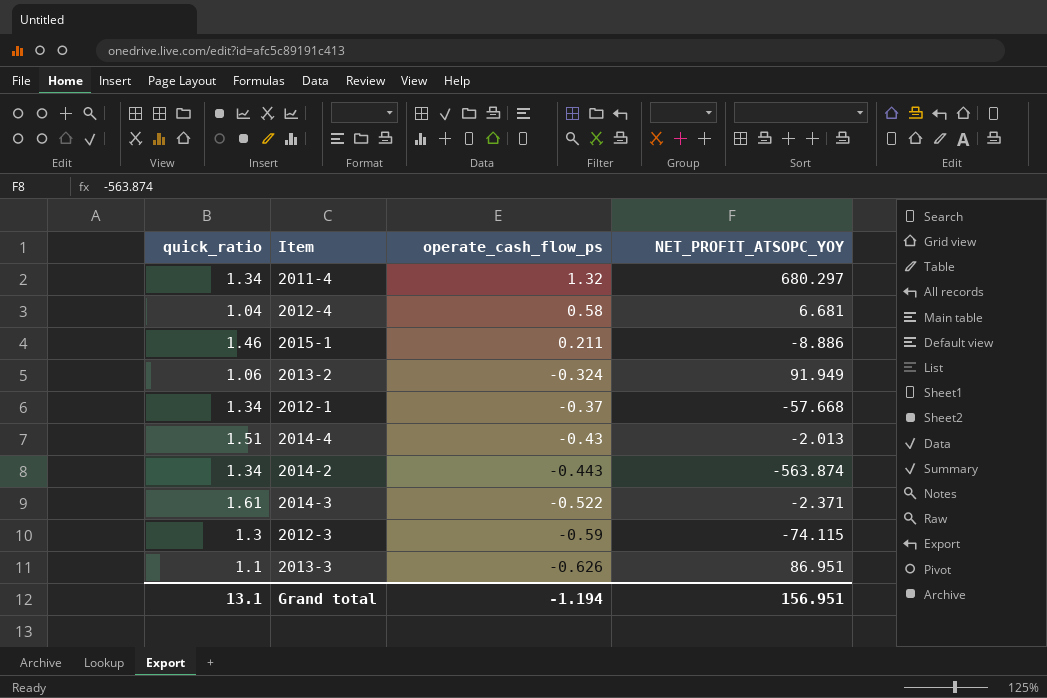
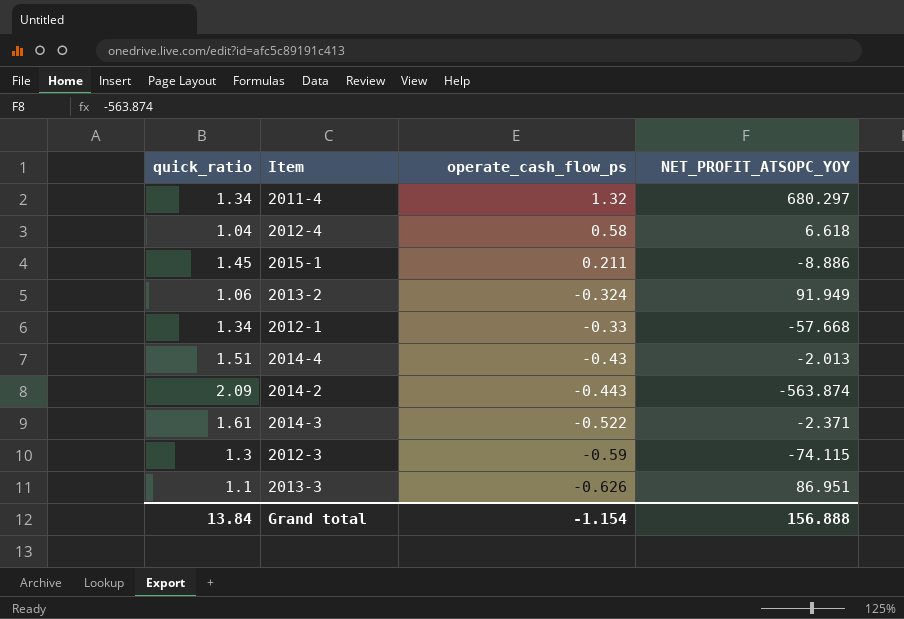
2012-4 | NET_PROFIT_ATSOPC_YOY: 6.681 -> 6.618
2015-1 | quick_ratio: 1.46 -> 1.45
2012-1 | operate_cash_flow_ps: -0.37 -> -0.33
2014-2 | quick_ratio: 1.34 -> 2.09
Grand total | quick_ratio: 13.1 -> 13.84
Grand total | operate_cash_flow_ps: -1.194 -> -1.154
Grand total | NET_PROFIT_ATSOPC_YOY: 156.951 -> 156.888

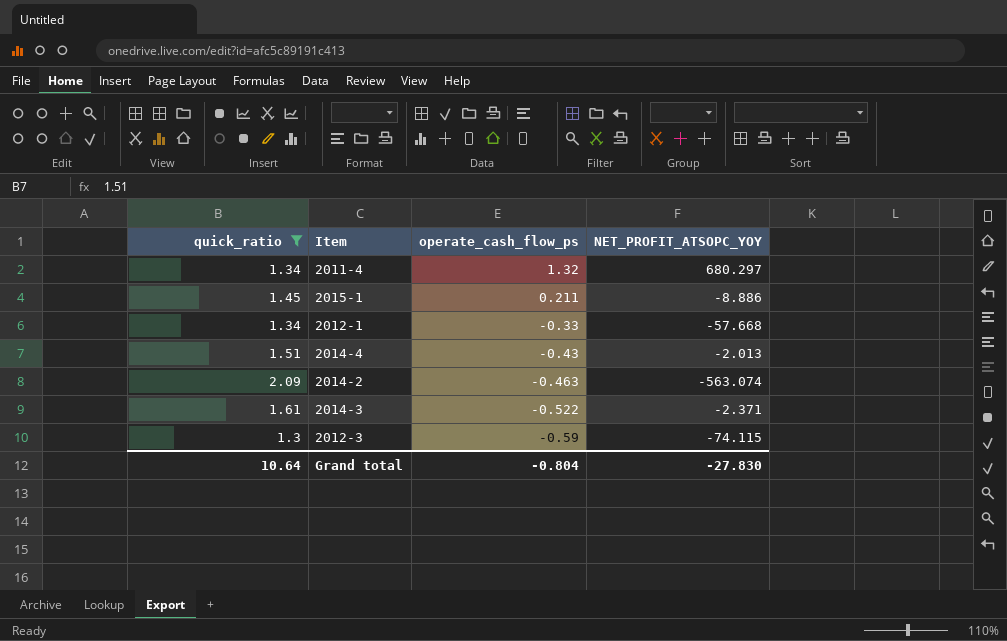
filter: none -> quick_ratio >= 1.3
2014-2 | operate_cash_flow_ps: -0.443 -> -0.463
2014-2 | NET_PROFIT_ATSOPC_YOY: -563.874 -> -563.074
Grand total | quick_ratio: 13.84 -> 10.64
Grand total | operate_cash_flow_ps: -1.154 -> -0.804
Grand total | NET_PROFIT_ATSOPC_YOY: 156.888 -> -27.830

